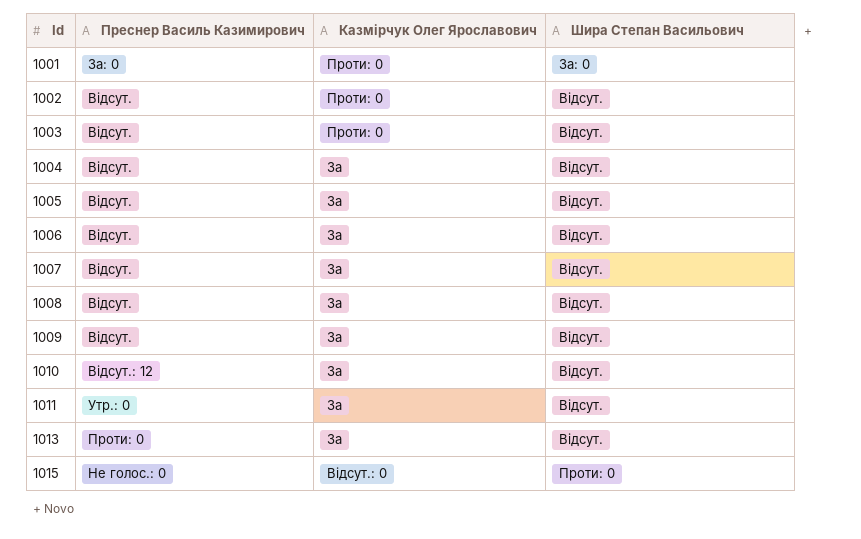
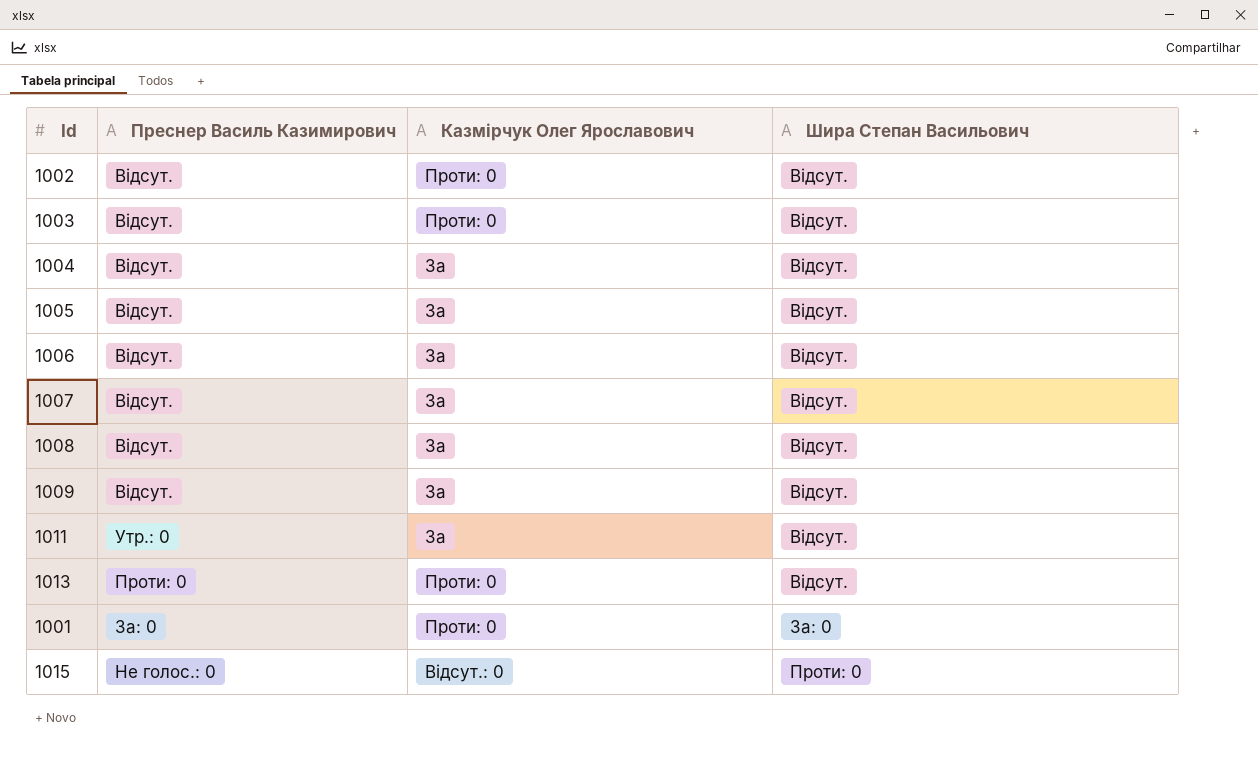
row order: Id ascending -> Шира Степан Васильович ascending
row 1010: Відсут.: 12 | За | Відсут. -> none
1013 | Казмірчук Олег Ярославович: За -> Проти: 0

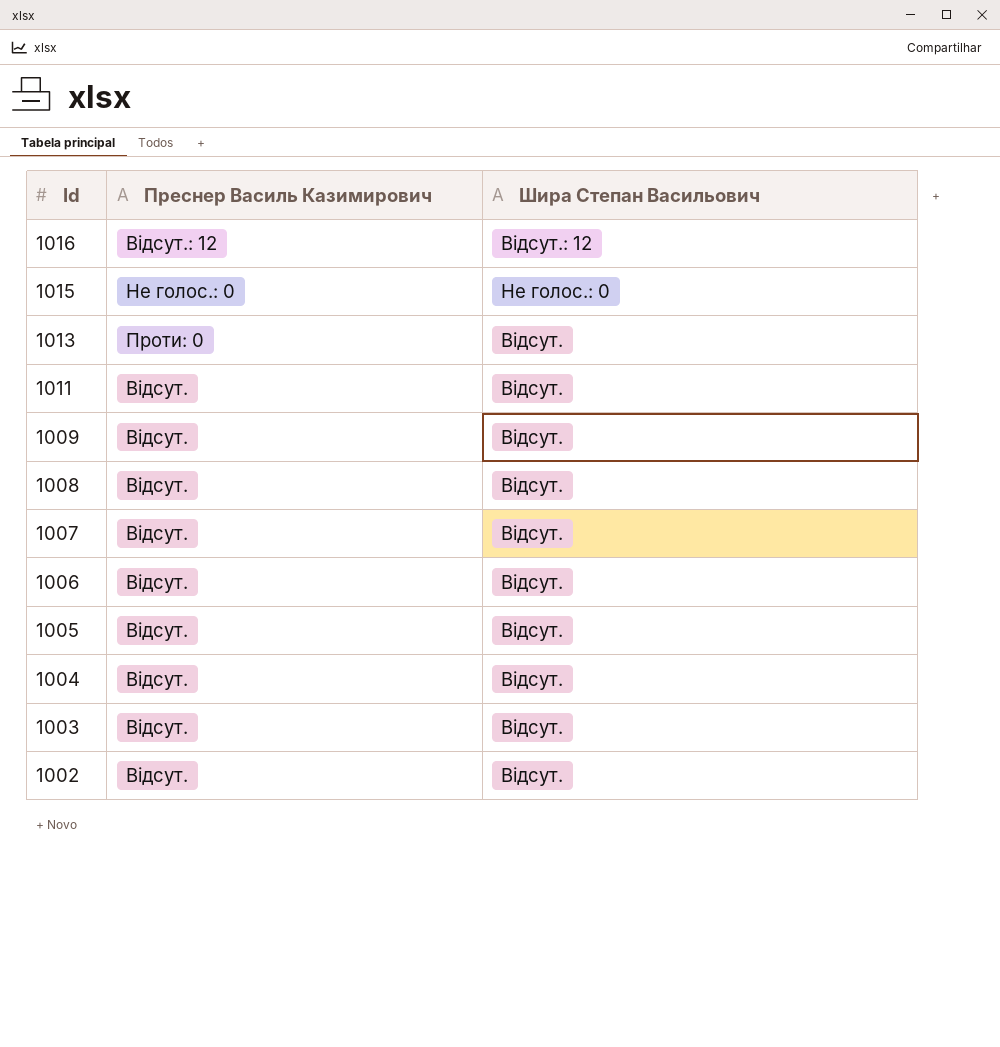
row order: Шира Степан Васильович ascending -> Id descending
column Казмірчук Олег Ярославович | position: 3 -> none
row 1001: За: 0 | Проти: 0 | За: 0 -> none
row 1016: none -> Відсут.: 12 | Відсут.: 12
1015 | Шира Степан Васильович: Проти: 0 -> Не голос.: 0
1011 | Преснер Василь Казимирович: Утр.: 0 -> Відсут.

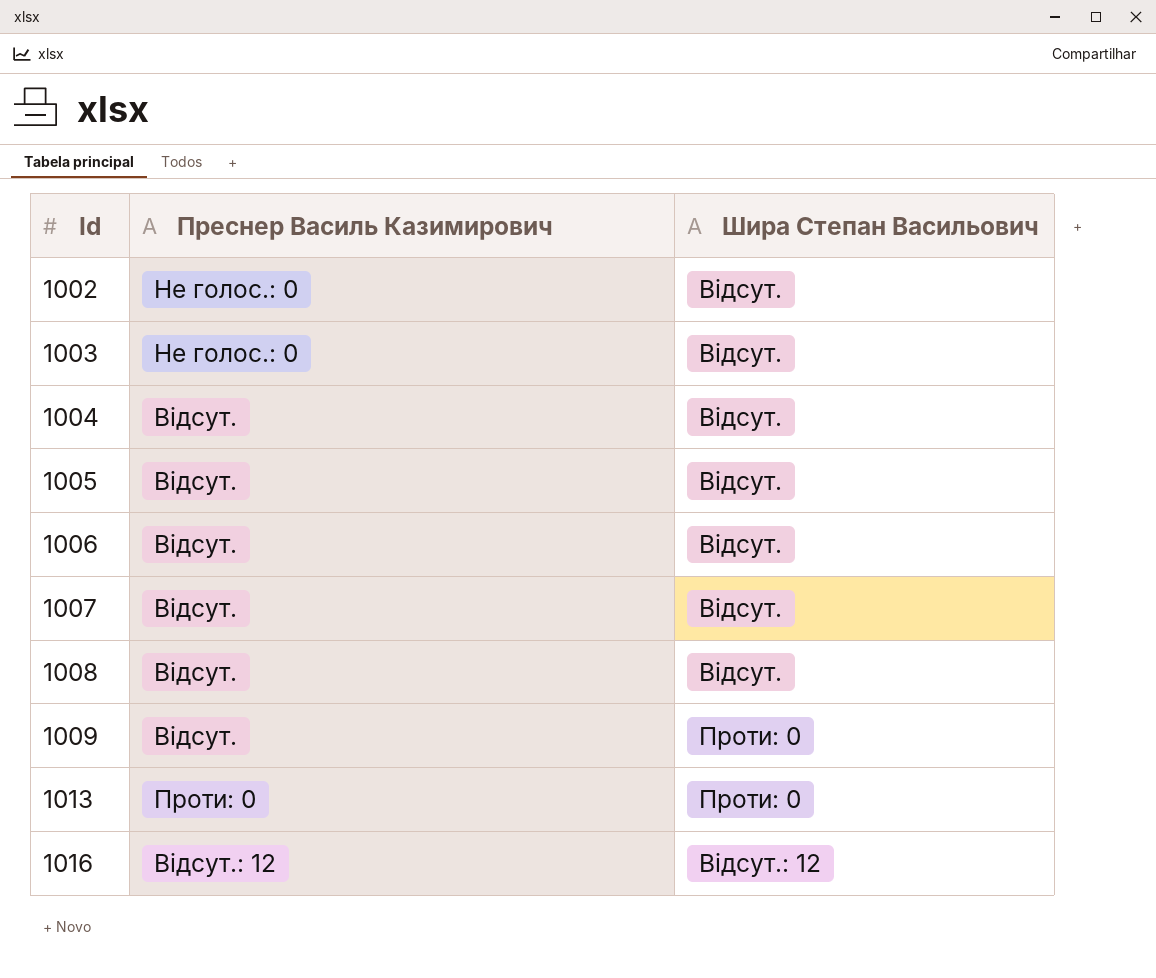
row order: Id descending -> Id ascending
row 1015: Не голос.: 0 | Не голос.: 0 -> none
row 1011: Відсут. | Відсут. -> none
1002 | Преснер Василь Казимирович: Відсут. -> Не голос.: 0
1003 | Преснер Василь Казимирович: Відсут. -> Не голос.: 0
1009 | Шира Степан Васильович: Відсут. -> Проти: 0
1013 | Шира Степан Васильович: Відсут. -> Проти: 0

